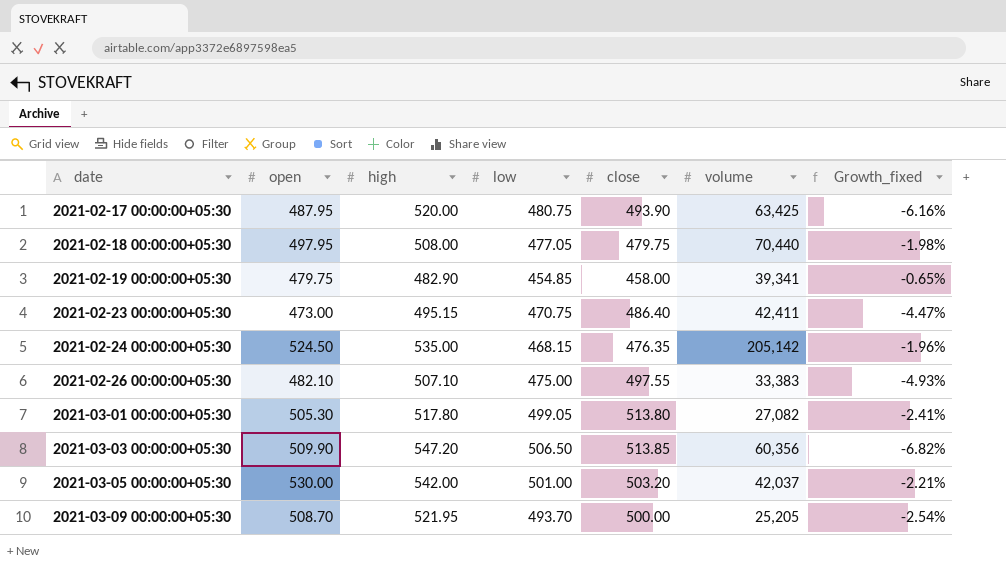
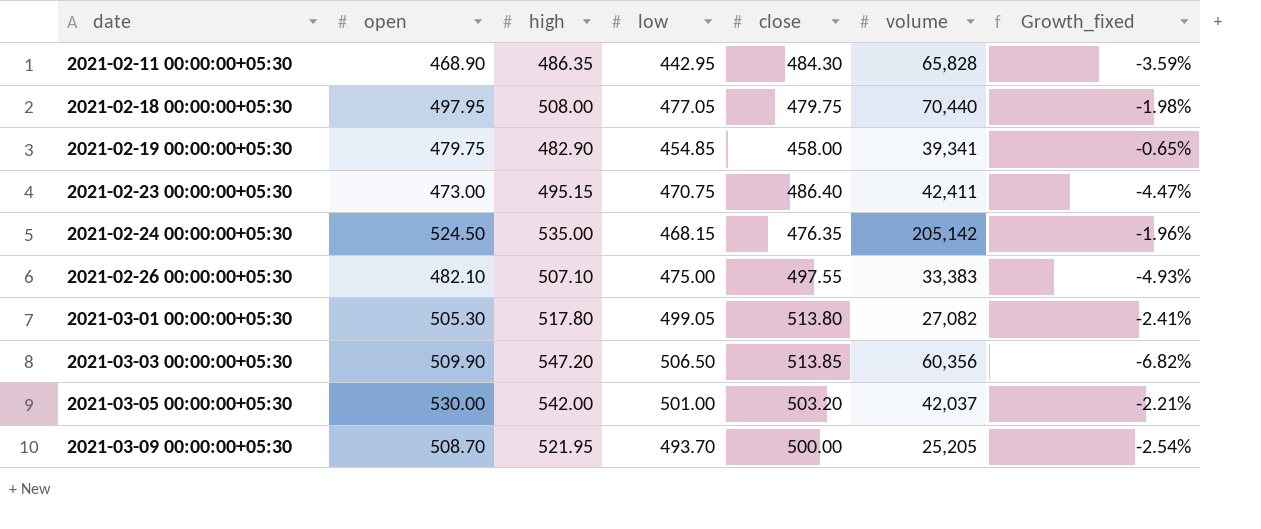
row 2021-02-17 00:00:00+05:30: 487.95 | 520.00 | 480.75 | 493.90 | 63,425 | -6.16% -> none
row 2021-02-11 00:00:00+05:30: none -> 468.90 | 486.35 | 442.95 | 484.30 | 65,828 | -3.59%

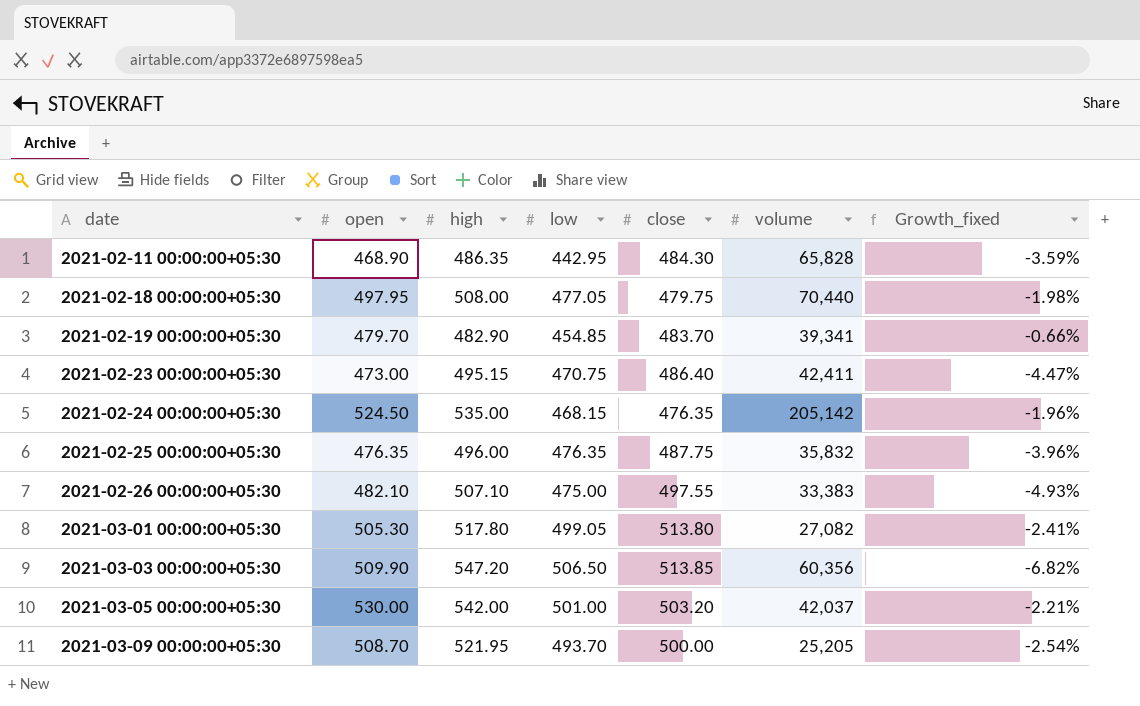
2021-02-19 00:00:00+05:30 | open: 479.75 -> 479.70
2021-02-19 00:00:00+05:30 | close: 458.00 -> 483.70
2021-02-19 00:00:00+05:30 | Growth_fixed: -0.65% -> -0.66%
row 2021-02-25 00:00:00+05:30: none -> 476.35 | 496.00 | 476.35 | 487.75 | 35,832 | -3.96%

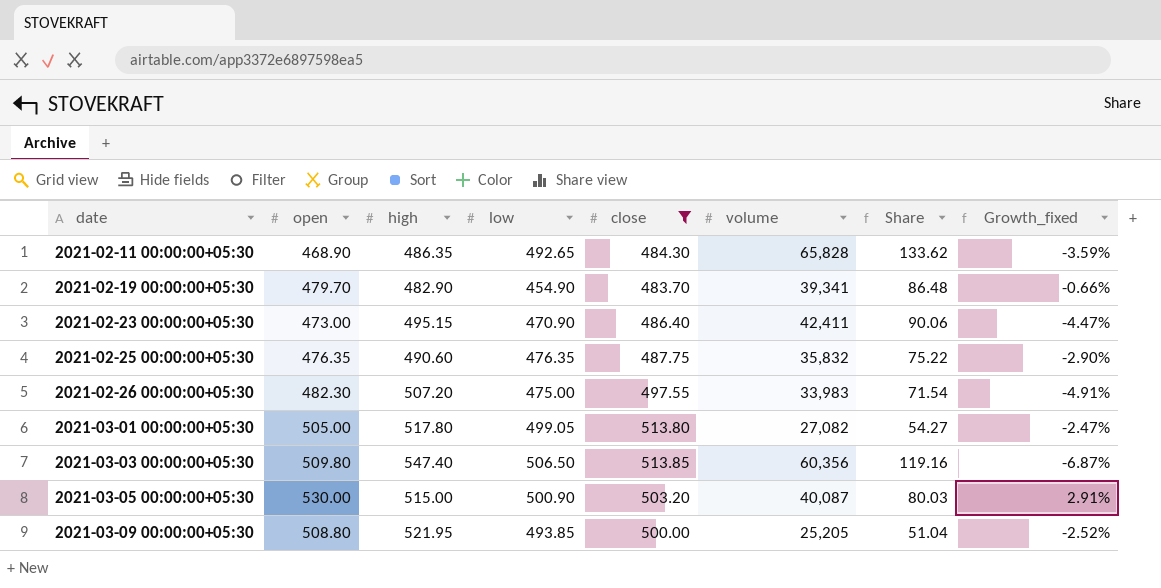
filter: none -> close >= 483.70
column Share | formula: none -> [volume] / [low]
2021-02-11 00:00:00+05:30 | low: 442.95 -> 492.65
2021-02-19 00:00:00+05:30 | low: 454.85 -> 454.90
2021-02-23 00:00:00+05:30 | low: 470.75 -> 470.90
2021-02-25 00:00:00+05:30 | high: 496.00 -> 490.60
2021-02-25 00:00:00+05:30 | Growth_fixed: -3.96% -> -2.90%
2021-02-26 00:00:00+05:30 | open: 482.10 -> 482.30
2021-02-26 00:00:00+05:30 | high: 507.10 -> 507.20
2021-02-26 00:00:00+05:30 | volume: 33,383 -> 33,983
2021-02-26 00:00:00+05:30 | Growth_fixed: -4.93% -> -4.91%
2021-03-01 00:00:00+05:30 | open: 505.30 -> 505.00
2021-03-01 00:00:00+05:30 | Growth_fixed: -2.41% -> -2.47%
2021-03-03 00:00:00+05:30 | open: 509.90 -> 509.80
2021-03-03 00:00:00+05:30 | high: 547.20 -> 547.40
2021-03-03 00:00:00+05:30 | Growth_fixed: -6.82% -> -6.87%
2021-03-05 00:00:00+05:30 | high: 542.00 -> 515.00
2021-03-05 00:00:00+05:30 | low: 501.00 -> 500.90
2021-03-05 00:00:00+05:30 | volume: 42,037 -> 40,087
2021-03-05 00:00:00+05:30 | Growth_fixed: -2.21% -> 2.91%
2021-03-09 00:00:00+05:30 | open: 508.70 -> 508.80
2021-03-09 00:00:00+05:30 | low: 493.70 -> 493.85
2021-03-09 00:00:00+05:30 | Growth_fixed: -2.54% -> -2.52%

